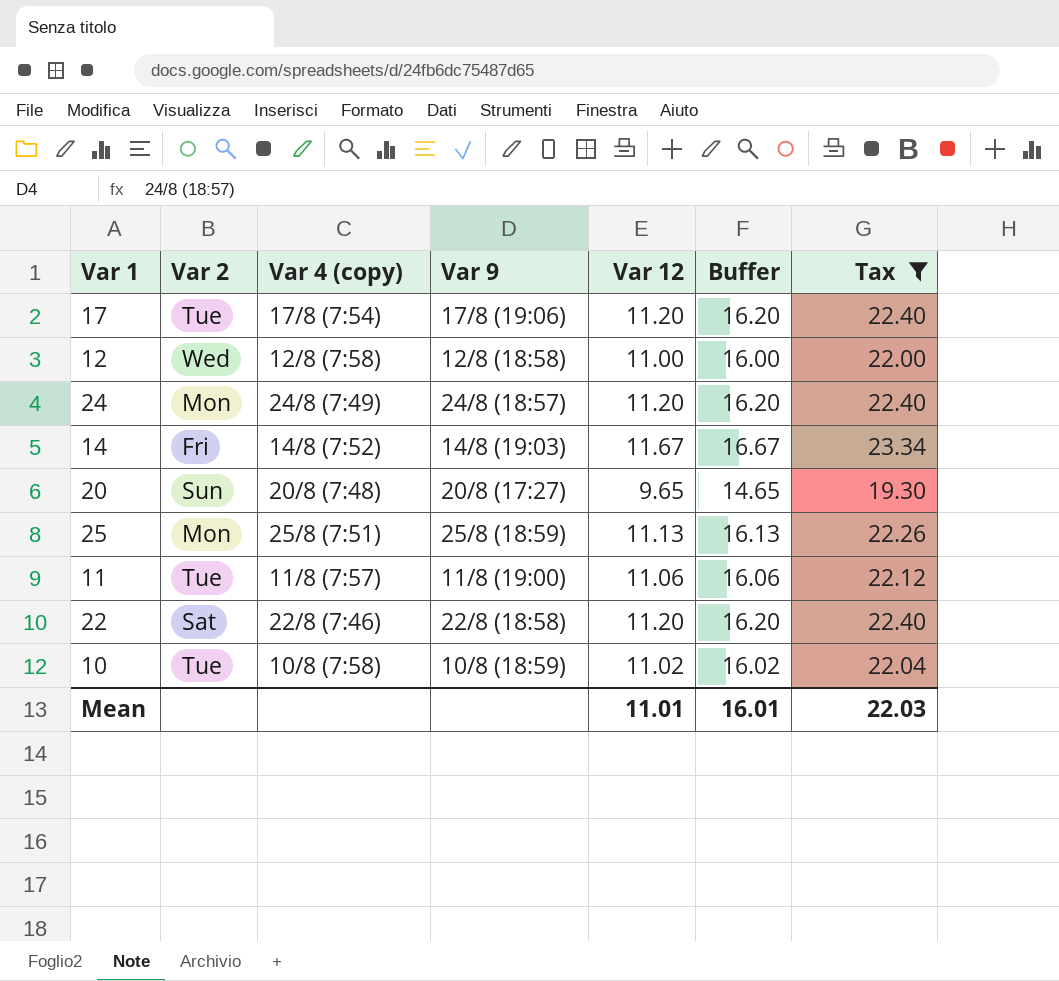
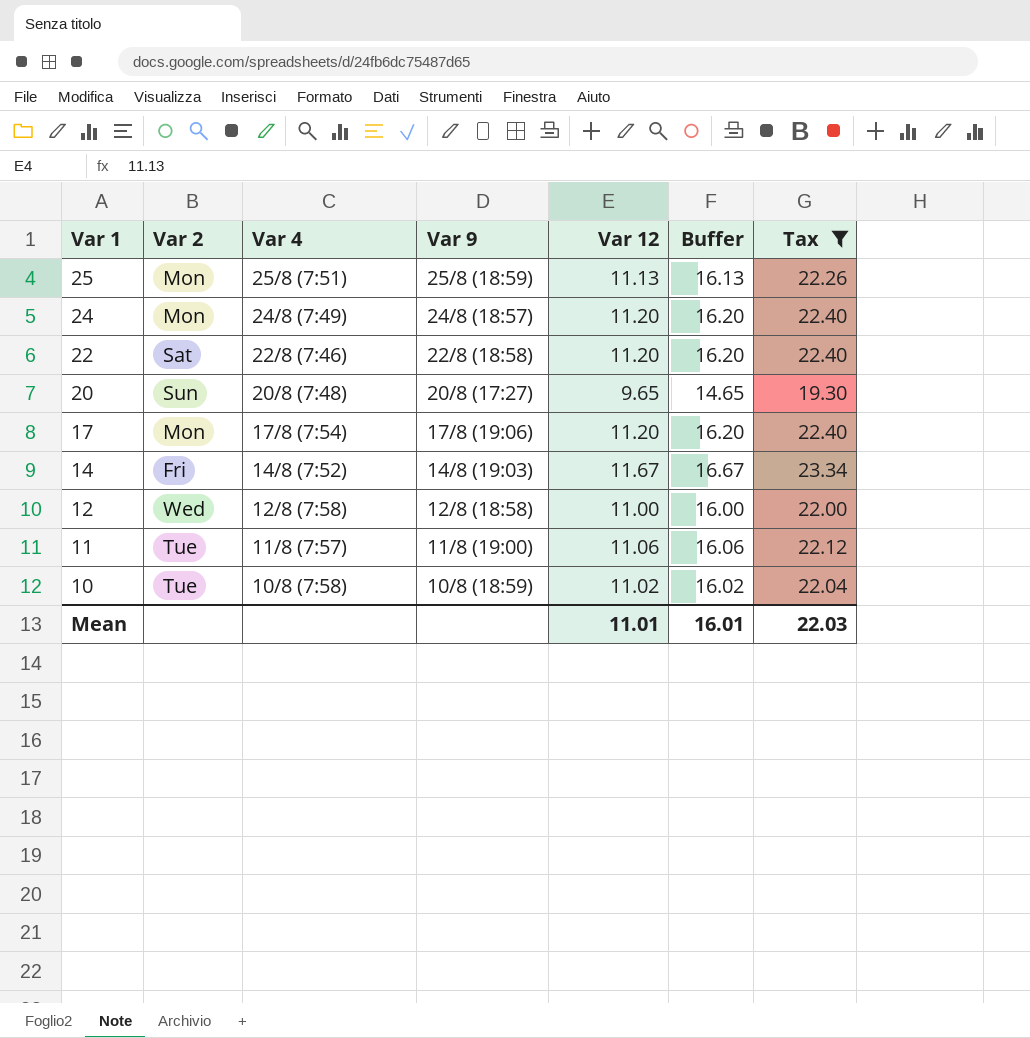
row order: none -> Var 1 descending
column name: Var 4 (copy) -> Var 4
17 | Var 2: Tue -> Mon

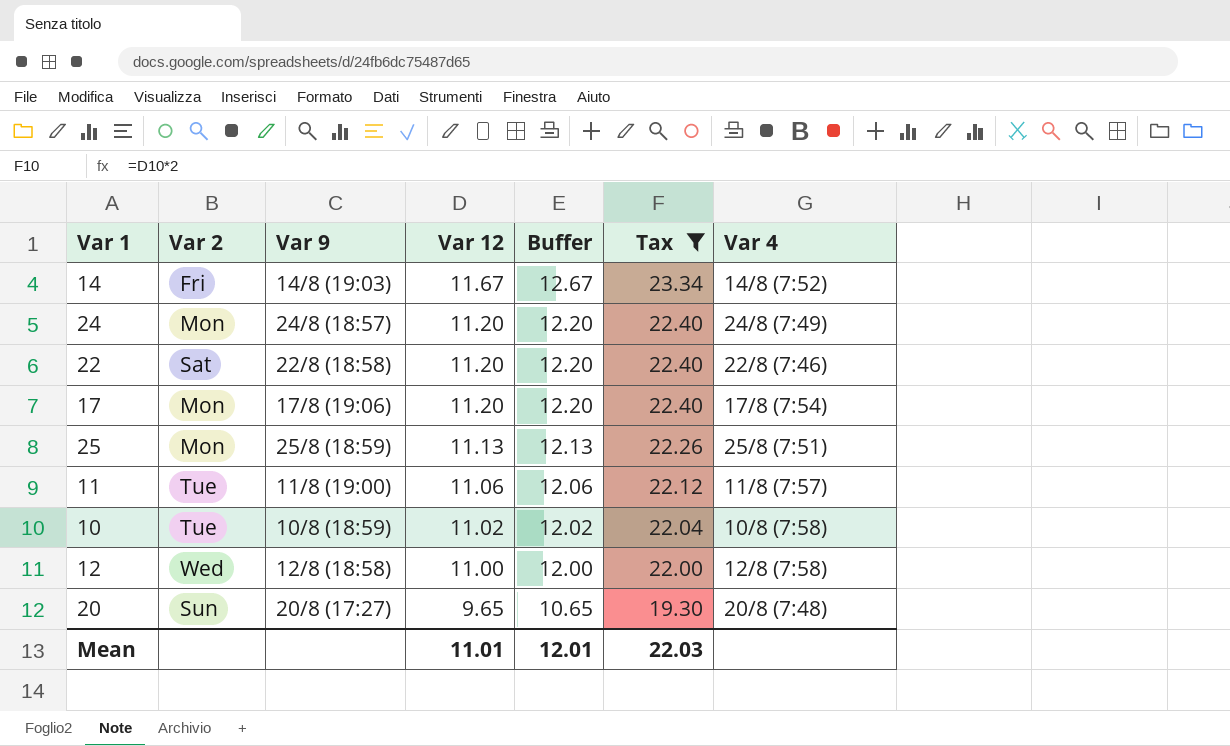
row order: Var 1 descending -> Var 12 descending
column Buffer | formula: [Var 12] + 5 -> [Var 12] + 1
column Var 4 | position: 3 -> 7
Mean | Buffer: 16.01 -> 12.01

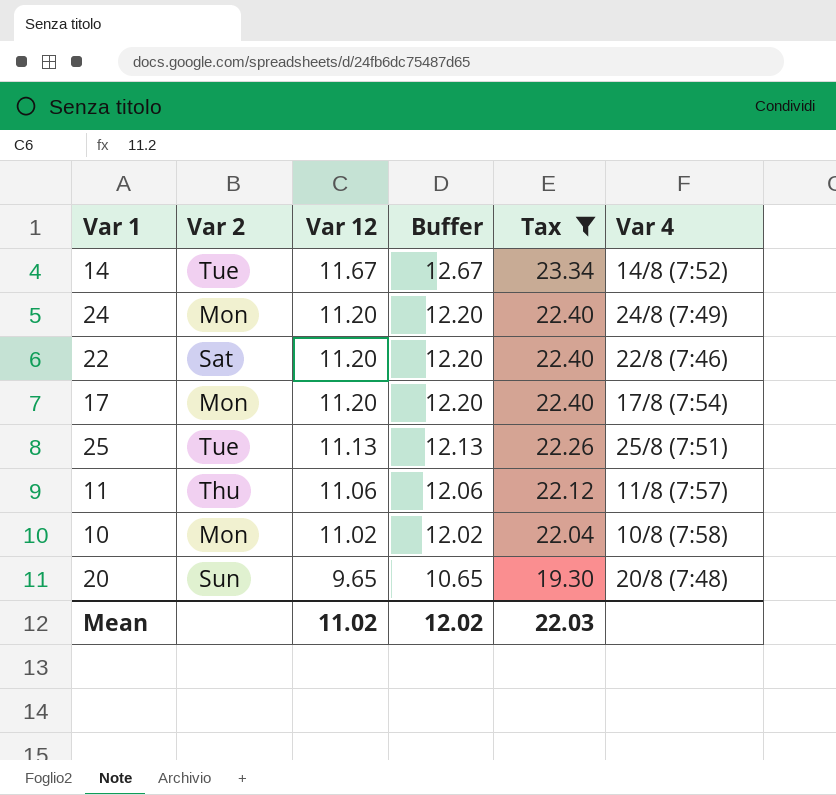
column Var 9 | position: 3 -> none
row 12: Wed | 12/8 (18:58) | 11.00 | 12.00 | 22.00 | 12/8 (7:58) -> none
14 | Var 2: Fri -> Tue
25 | Var 2: Mon -> Tue
11 | Var 2: Tue -> Thu
10 | Var 2: Tue -> Mon
Mean | Var 12: 11.01 -> 11.02
Mean | Buffer: 12.01 -> 12.02

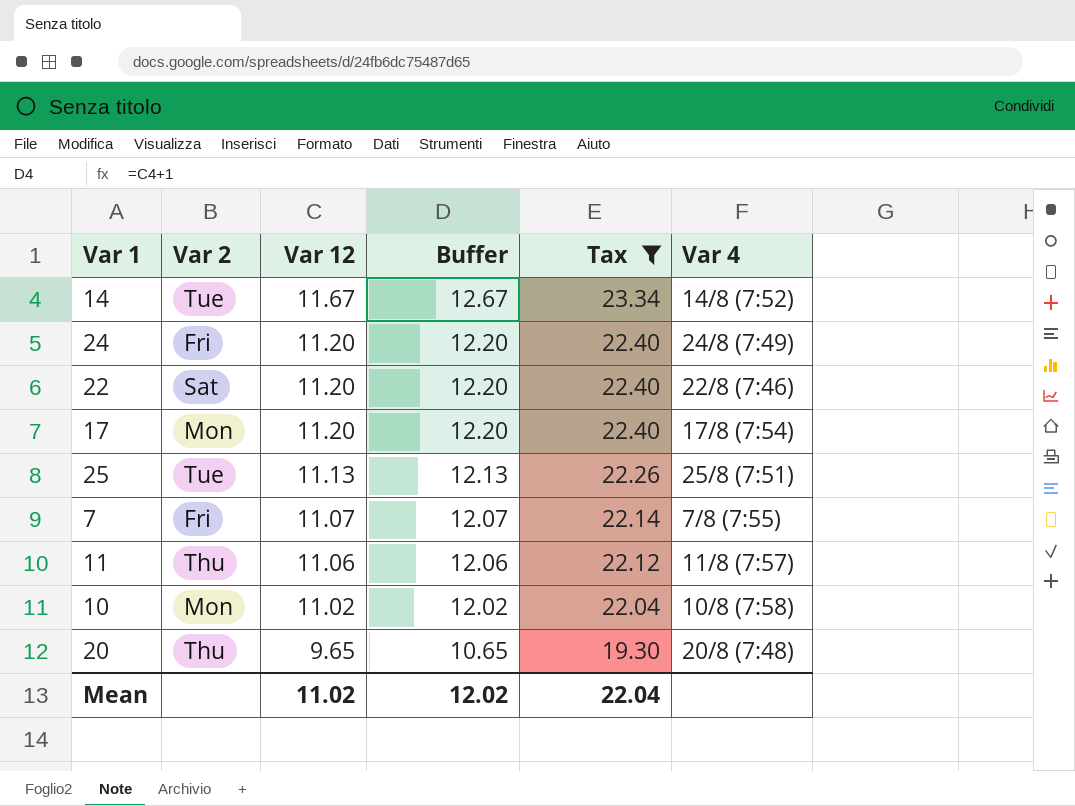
24 | Var 2: Mon -> Fri
row 7: none -> Fri | 11.07 | 12.07 | 22.14 | 7/8 (7:55)
20 | Var 2: Sun -> Thu
Mean | Tax: 22.03 -> 22.04

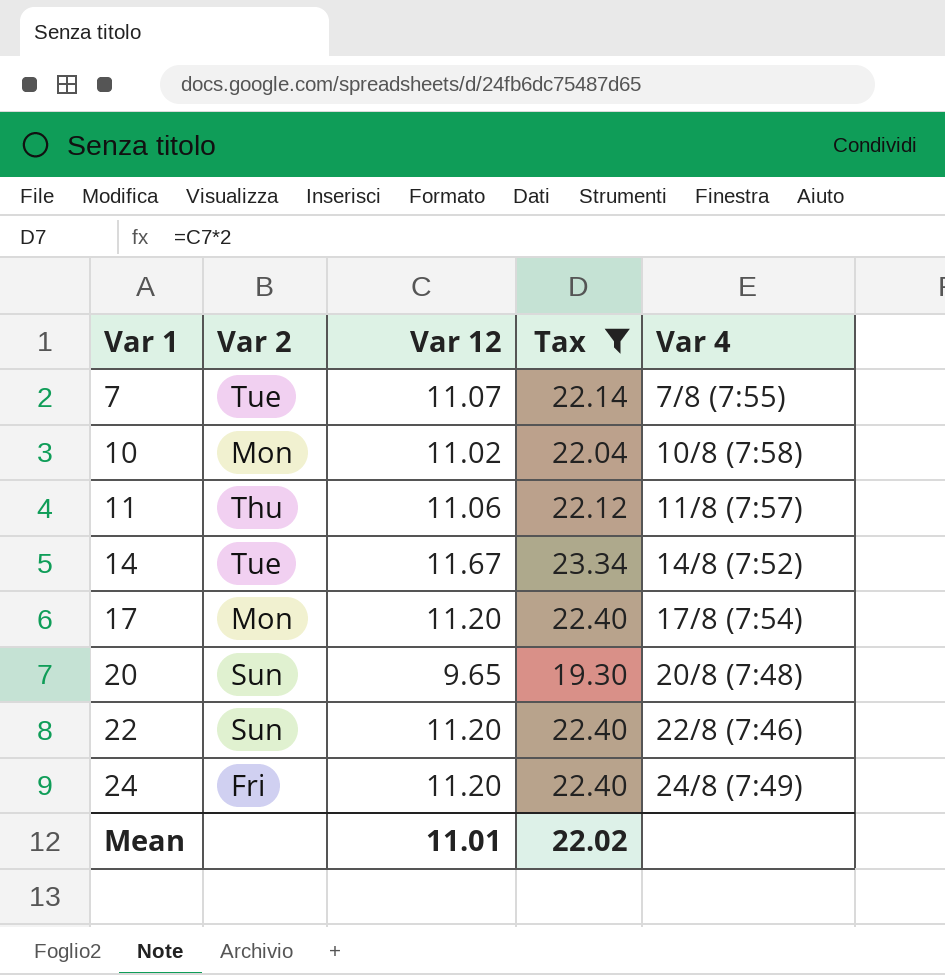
row order: Var 12 descending -> Var 1 ascending
column Buffer | formula: [Var 12] + 1 -> none
row 25: Tue | 11.13 | 12.13 | 22.26 | 25/8 (7:51) -> none
7 | Var 2: Fri -> Tue
20 | Var 2: Thu -> Sun
22 | Var 2: Sat -> Sun
Mean | Var 12: 11.02 -> 11.01
Mean | Tax: 22.04 -> 22.02

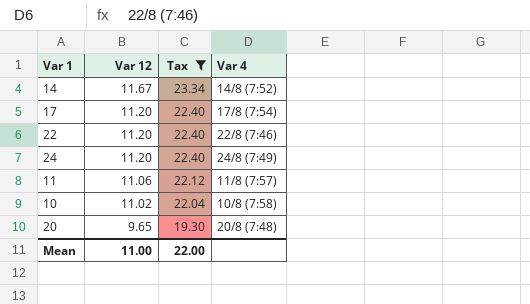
row order: Var 1 ascending -> Var 12 descending
column Var 2 | position: 2 -> none
row 7: Tue | 11.07 | 22.14 | 7/8 (7:55) -> none
Mean | Var 12: 11.01 -> 11.00
Mean | Tax: 22.02 -> 22.00

